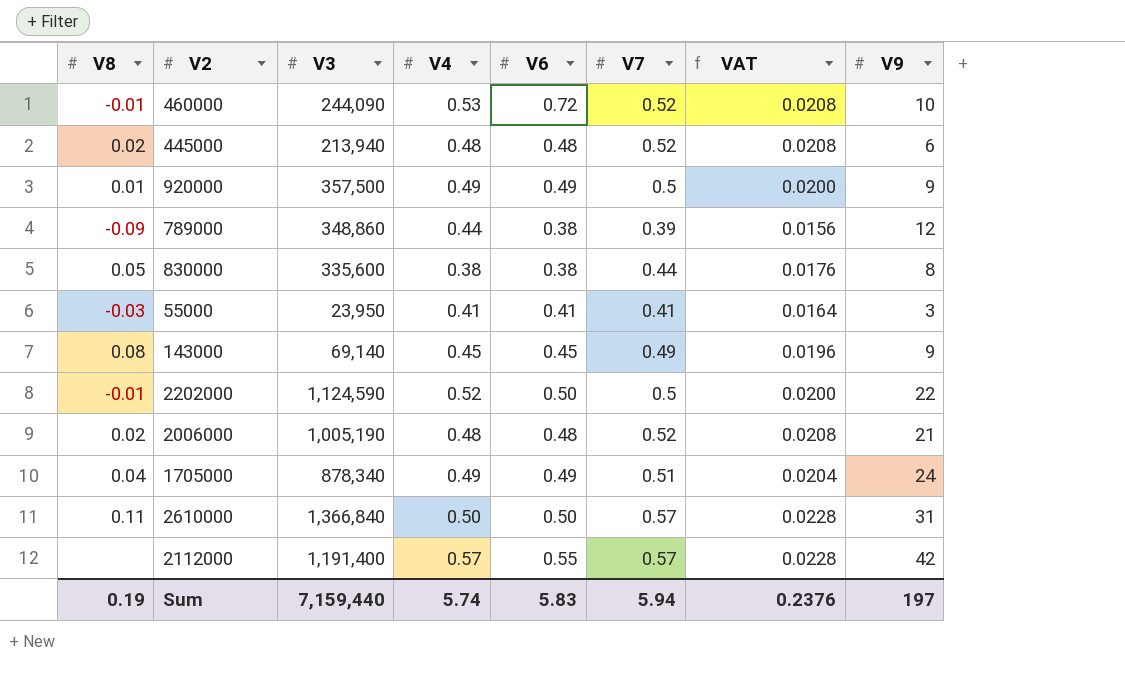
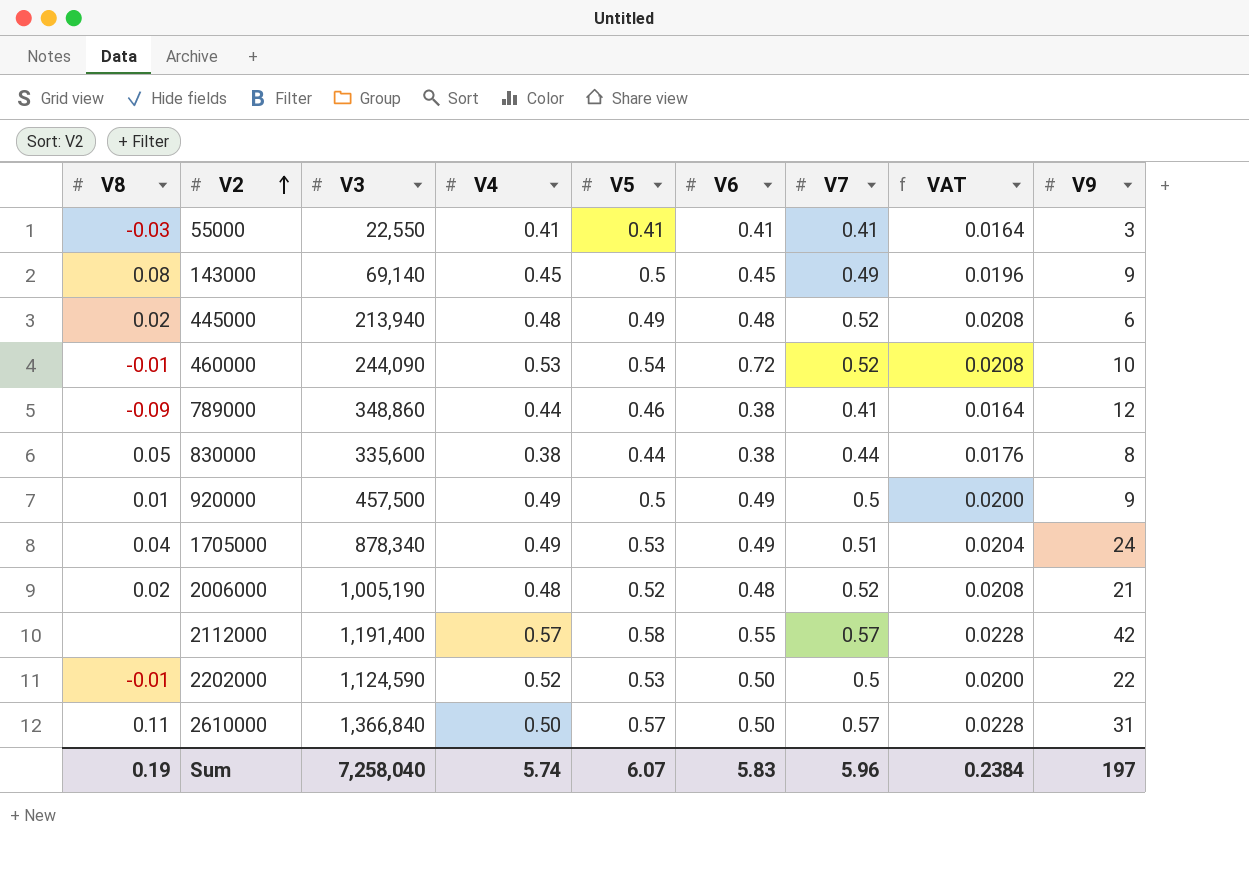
row order: none -> V2 ascending
column V5 | position: none -> 5
55000 | V3: 23,950 -> 22,550
789000 | V7: 0.39 -> 0.41
789000 | VAT: 0.0156 -> 0.0164
920000 | V3: 357,500 -> 457,500
Sum | V3: 7,159,440 -> 7,258,040
Sum | V7: 5.94 -> 5.96
Sum | VAT: 0.2376 -> 0.2384

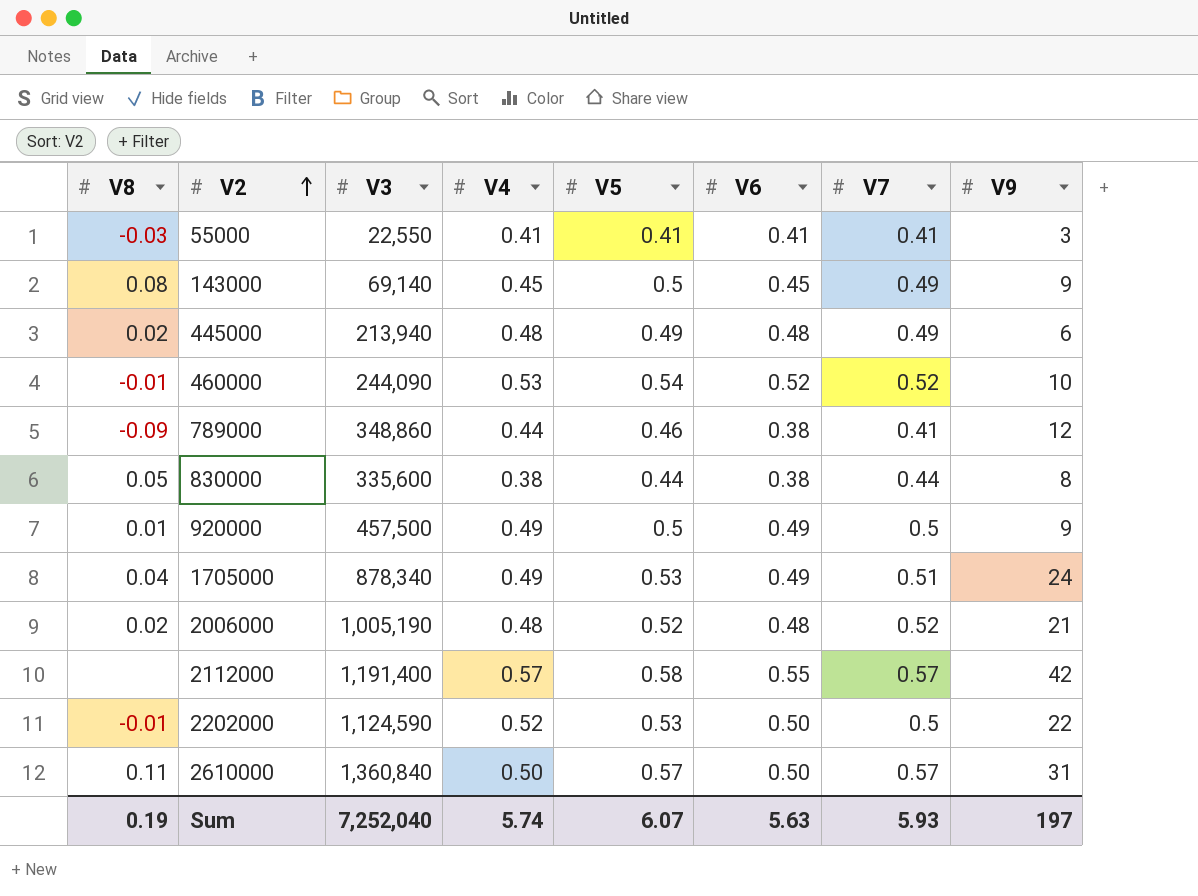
column VAT | formula: [V7] * 0.04 -> none
445000 | V7: 0.52 -> 0.49
460000 | V6: 0.72 -> 0.52
2610000 | V3: 1,366,840 -> 1,360,840
Sum | V3: 7,258,040 -> 7,252,040
Sum | V6: 5.83 -> 5.63
Sum | V7: 5.96 -> 5.93

